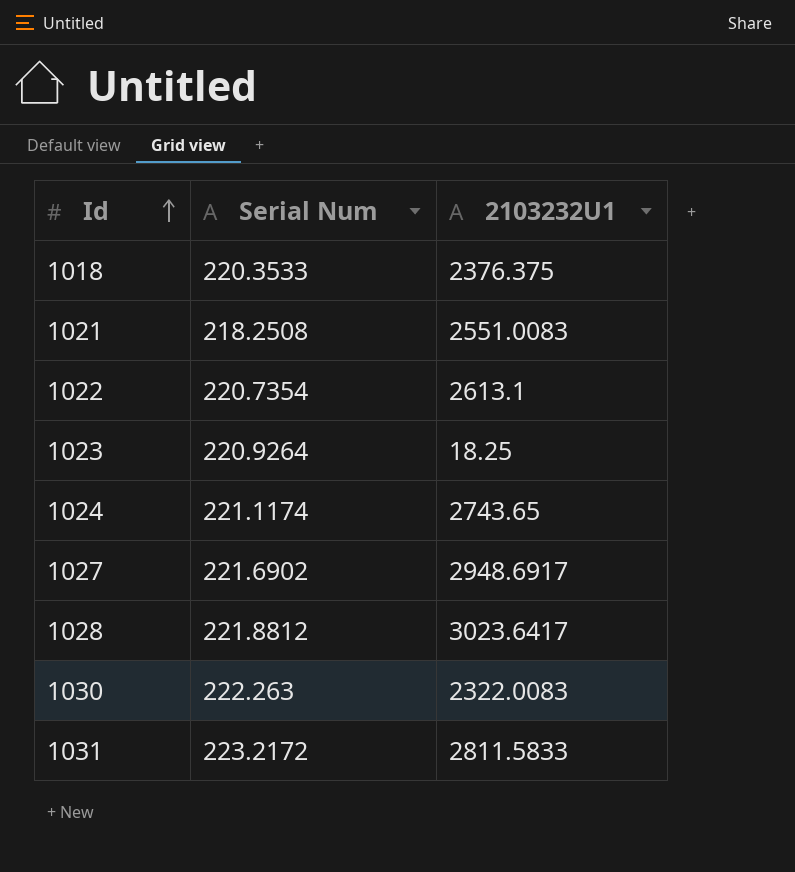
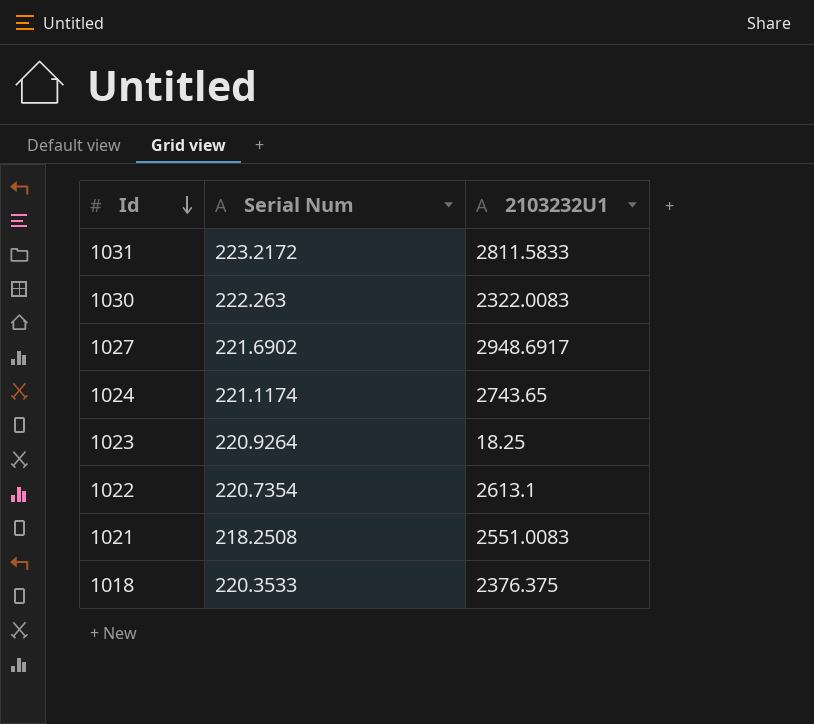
row order: Id ascending -> Id descending
row 1028: 221.8812 | 3023.6417 -> none

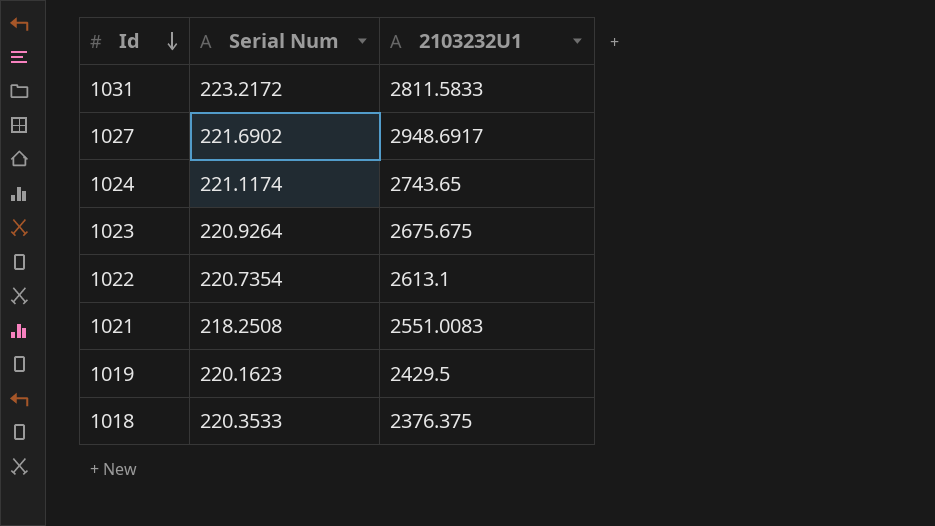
row 1030: 222.263 | 2322.0083 -> none
1023 | 2103232U1: 18.25 -> 2675.675
row 1019: none -> 220.1623 | 2429.5

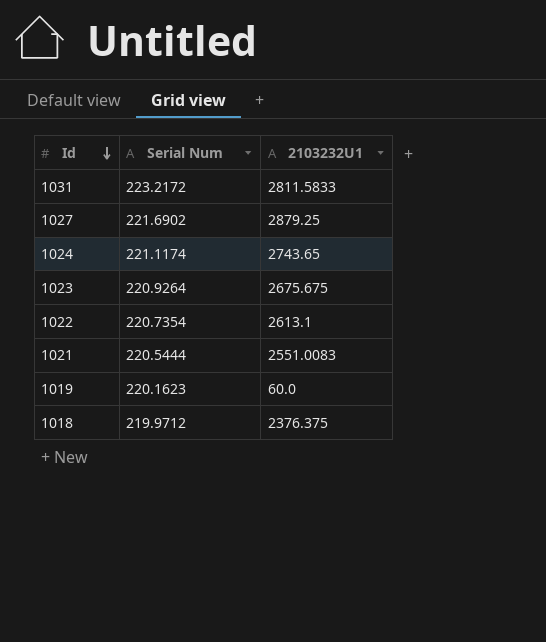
1027 | 2103232U1: 2948.6917 -> 2879.25
1021 | Serial Num: 218.2508 -> 220.5444
1019 | 2103232U1: 2429.5 -> 60.0
1018 | Serial Num: 220.3533 -> 219.9712

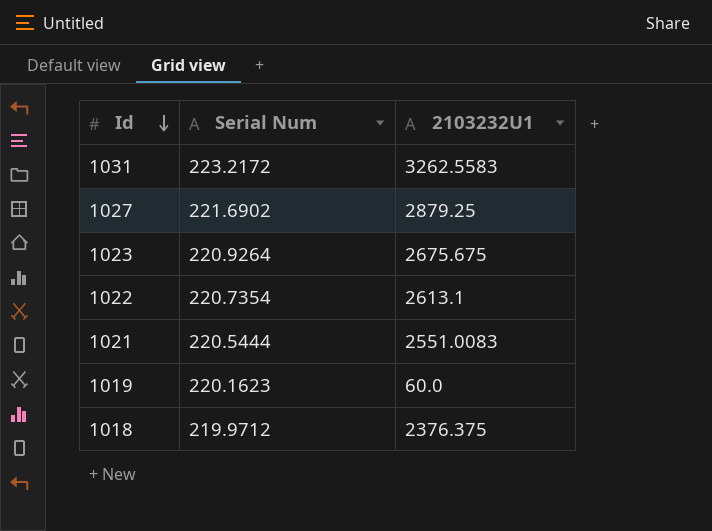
row 1024: 221.1174 | 2743.65 -> none
1031 | 2103232U1: 2811.5833 -> 3262.5583

